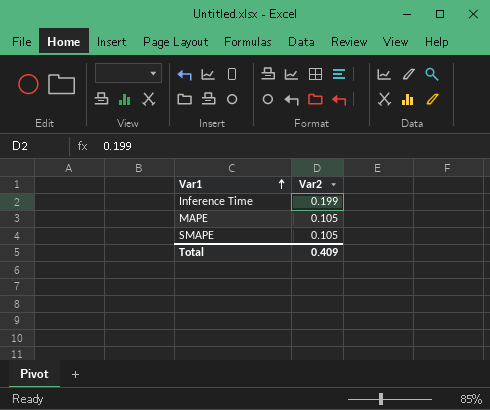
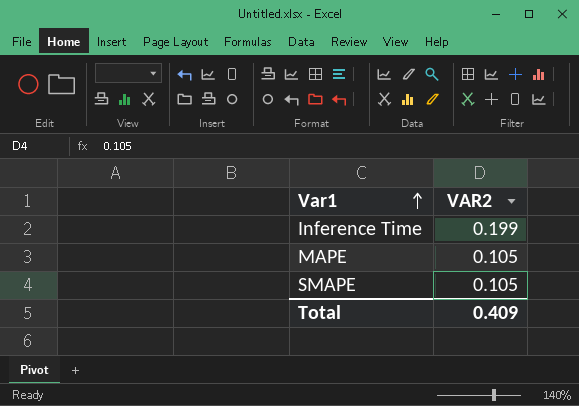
column name: Var2 -> VAR2

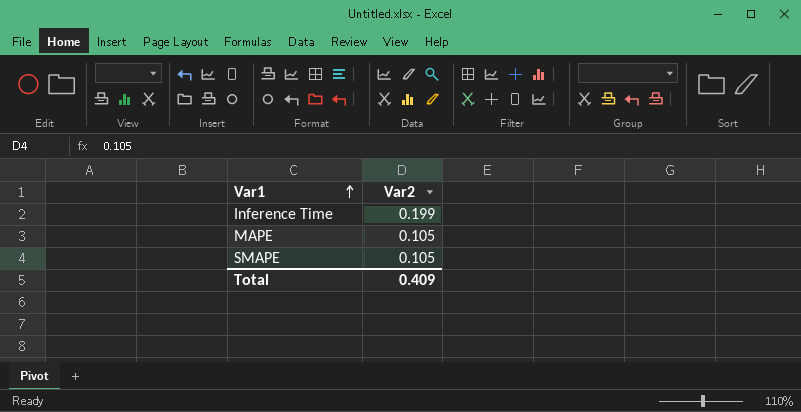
column name: VAR2 -> Var2

